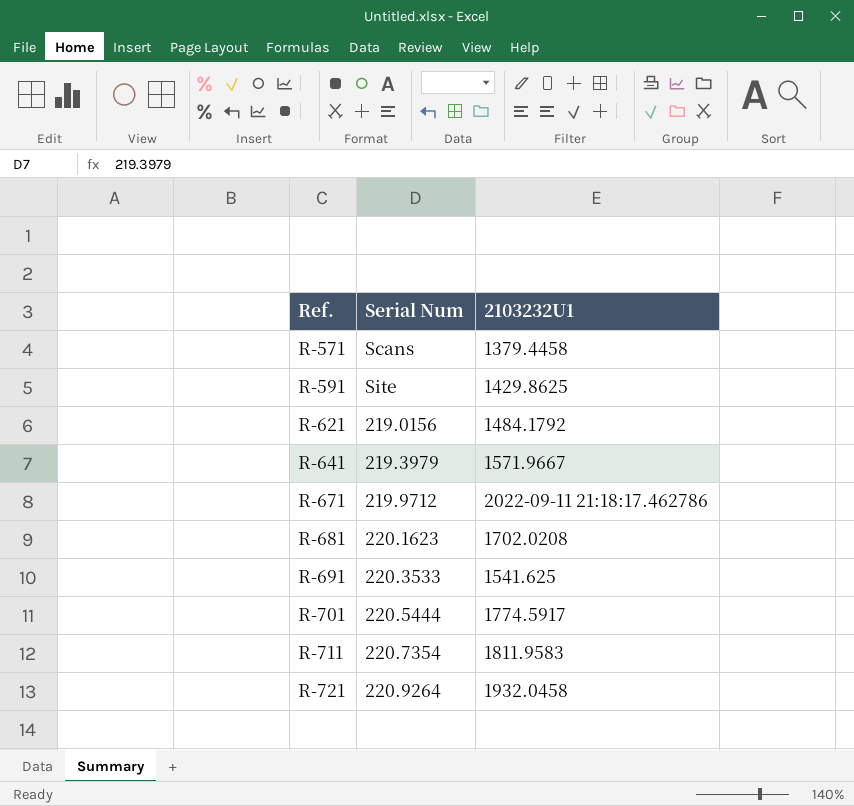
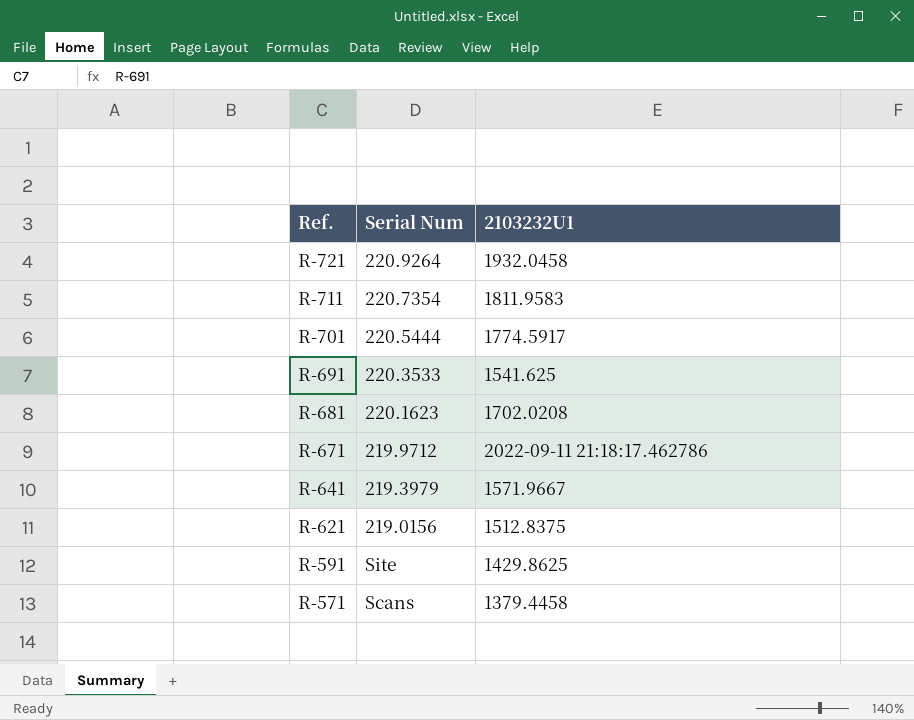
row order: Ref. ascending -> Ref. descending
R-621 | 2103232U1: 1484.1792 -> 1512.8375

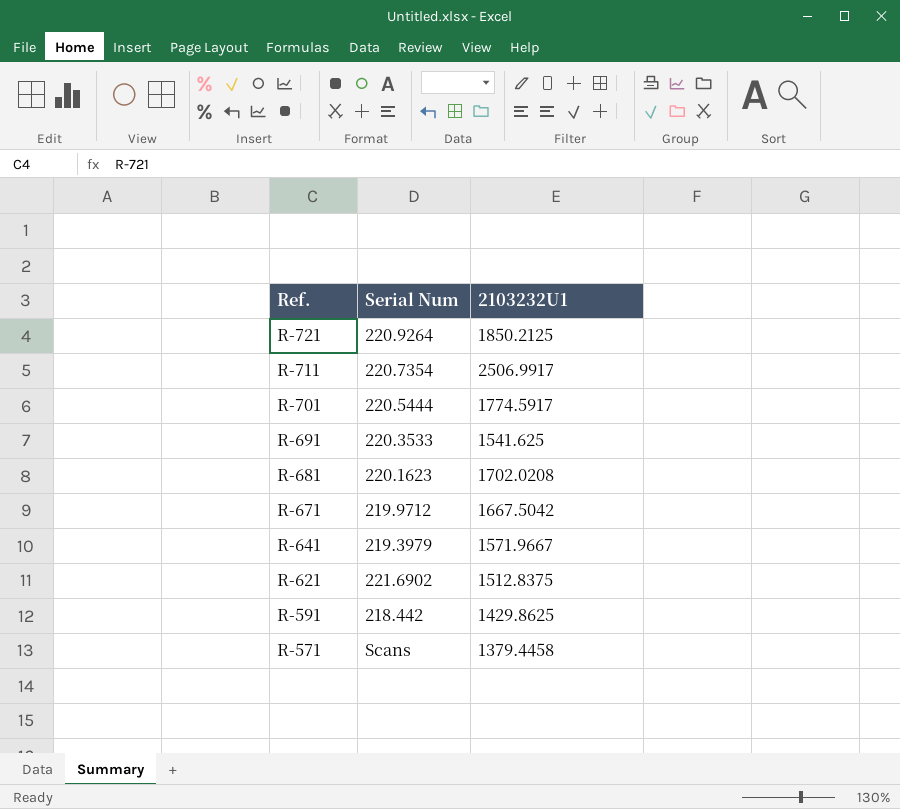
R-721 | 2103232U1: 1932.0458 -> 1850.2125
R-711 | 2103232U1: 1811.9583 -> 2506.9917
R-671 | 2103232U1: 2022-09-11 21:18:17.462786 -> 1667.5042
R-621 | Serial Num: 219.0156 -> 221.6902
R-591 | Serial Num: Site -> 218.442

